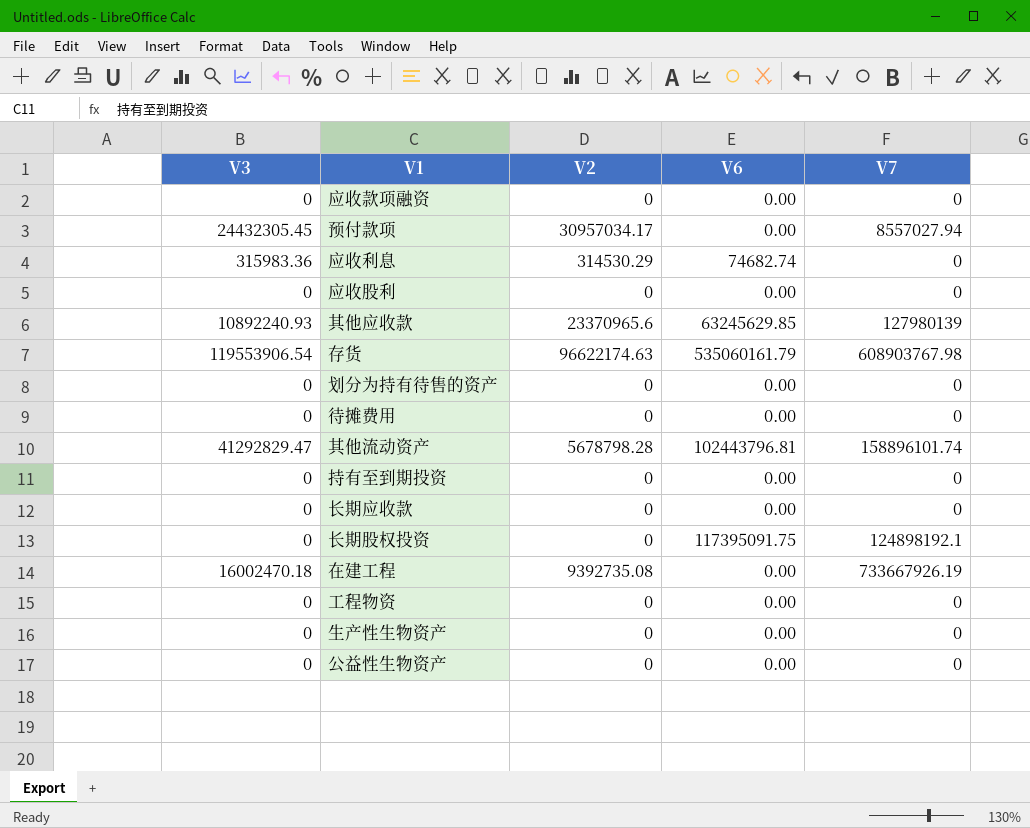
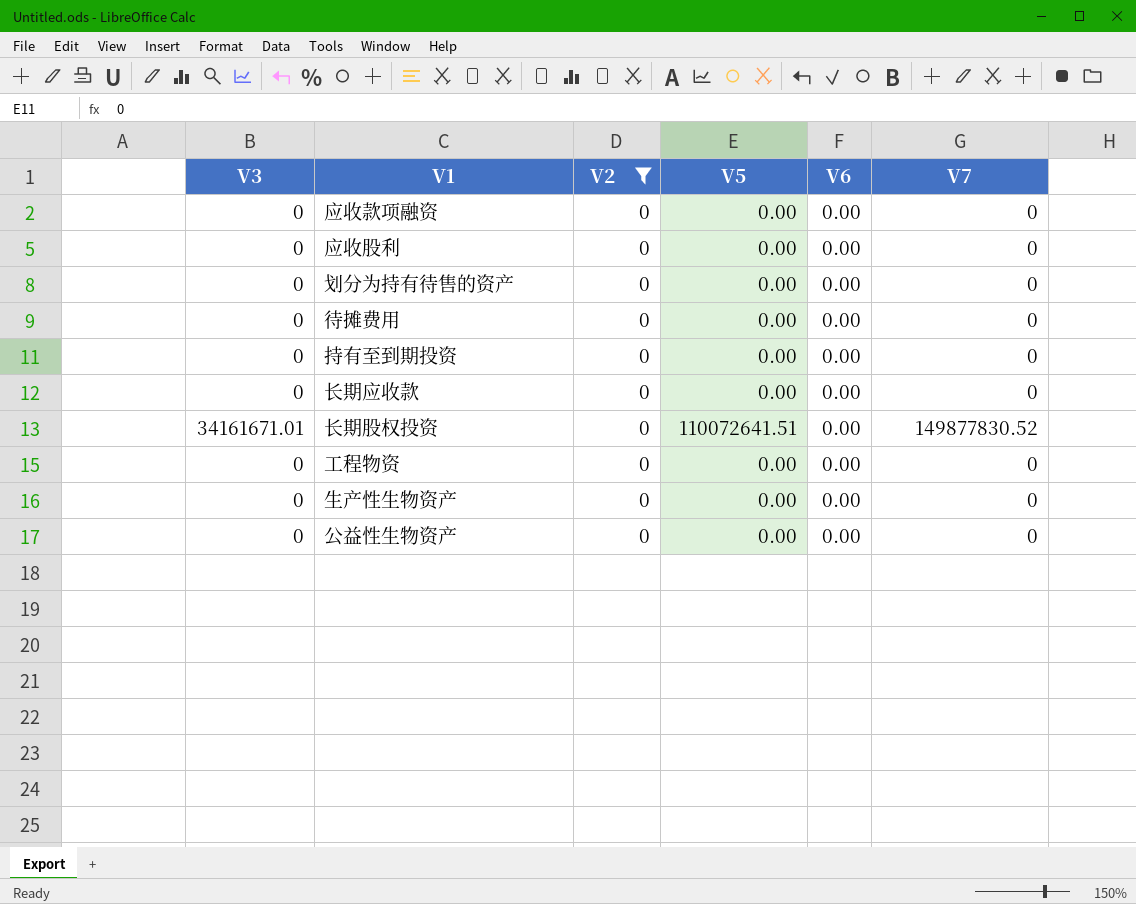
filter: none -> V2 = 0
column V5 | position: none -> 4
长期股权投资 | V3: 0 -> 34161671.01
长期股权投资 | V6: 117395091.75 -> 0.00
长期股权投资 | V7: 124898192.1 -> 149877830.52

